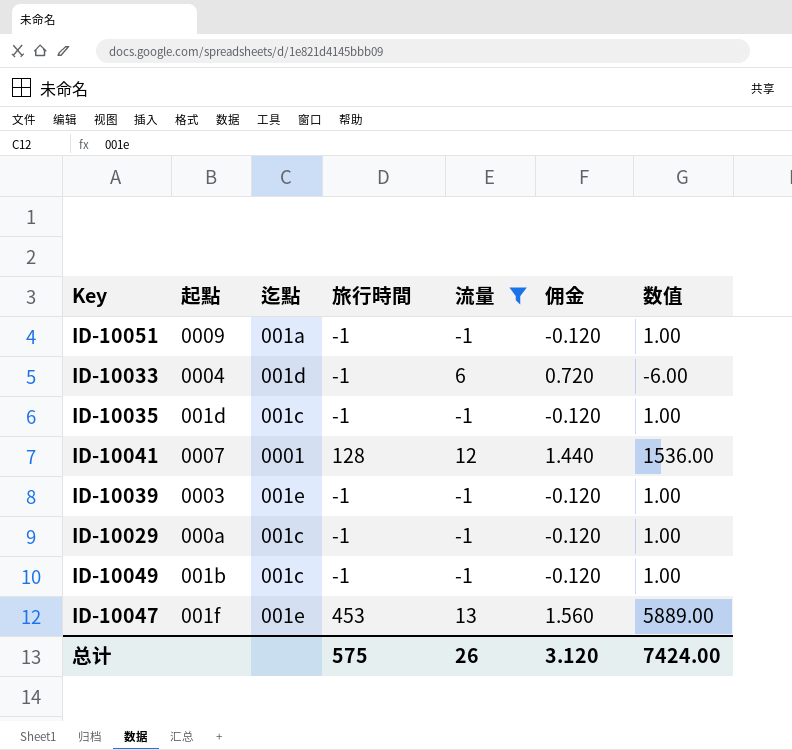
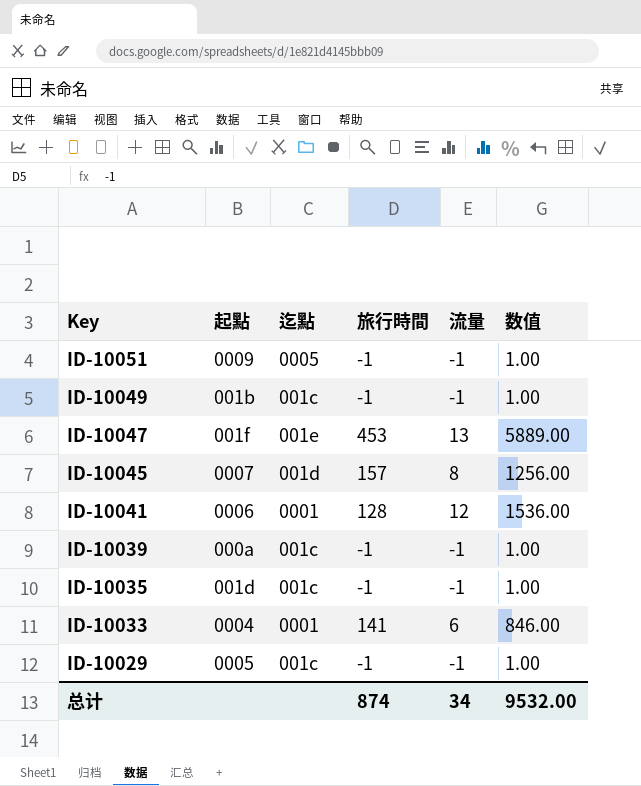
filter: 流量 != 8 -> none
row order: none -> Key descending
column 佣金 | formula: [流量] * 0.12 -> none
ID-10051 | 迄點: 001a -> 0005
ID-10041 | 起點: 0007 -> 0006
ID-10039 | 起點: 0003 -> 000a
ID-10039 | 迄點: 001e -> 001c
ID-10033 | 迄點: 001d -> 0001
ID-10033 | 旅行時間: -1 -> 141
ID-10033 | 数值: -6.00 -> 846.00
ID-10029 | 起點: 000a -> 0005
总计 | 旅行時間: 575 -> 874
总计 | 流量: 26 -> 34
总计 | 数值: 7424.00 -> 9532.00

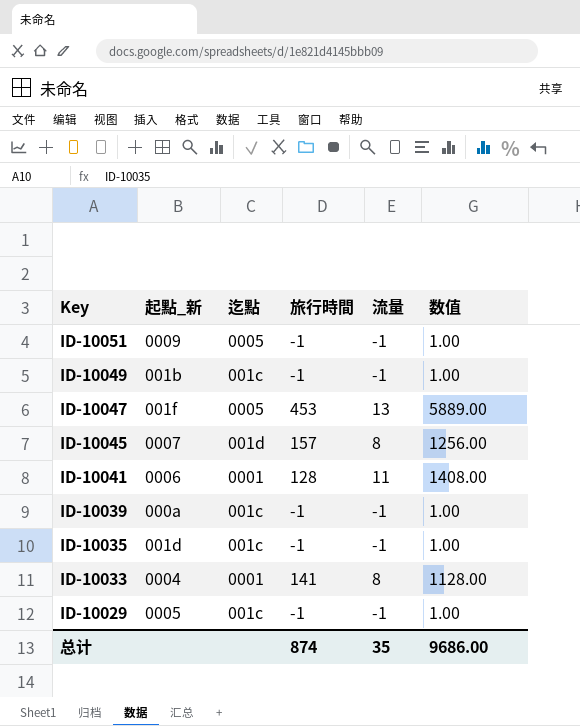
column name: 起點 -> 起點_新
ID-10047 | 迄點: 001e -> 0005
ID-10041 | 流量: 12 -> 11
ID-10041 | 数值: 1536.00 -> 1408.00
ID-10033 | 流量: 6 -> 8
ID-10033 | 数值: 846.00 -> 1128.00
总计 | 流量: 34 -> 35
总计 | 数值: 9532.00 -> 9686.00

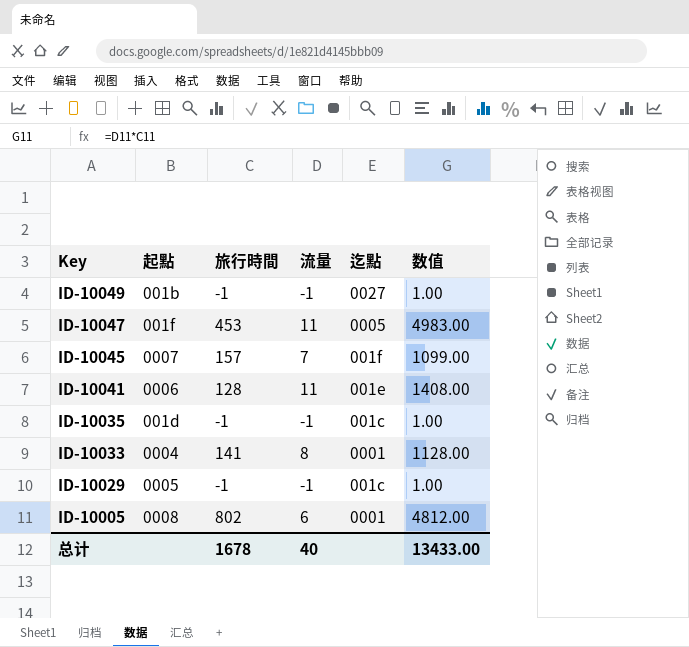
column name: 起點_新 -> 起點
column 迄點 | position: 3 -> 5
row ID-10051: 0009 | 0005 | -1 | -1 | 1.00 -> none
row ID-10039: 000a | 001c | -1 | -1 | 1.00 -> none
ID-10049 | 迄點: 001c -> 0027
ID-10047 | 流量: 13 -> 11
ID-10047 | 数值: 5889.00 -> 4983.00
ID-10045 | 流量: 8 -> 7
ID-10045 | 迄點: 001d -> 001f
ID-10045 | 数值: 1256.00 -> 1099.00
ID-10041 | 迄點: 0001 -> 001e
row ID-10005: none -> 0008 | 802 | 6 | 0001 | 4812.00
总计 | 旅行時間: 874 -> 1678
总计 | 流量: 35 -> 40
总计 | 数值: 9686.00 -> 13433.00

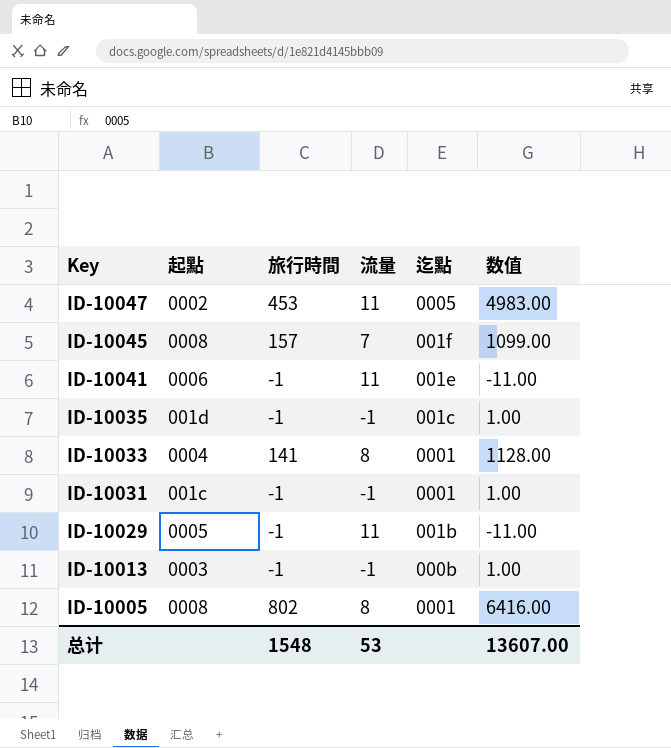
row ID-10049: 001b | -1 | -1 | 0027 | 1.00 -> none
ID-10047 | 起點: 001f -> 0002
ID-10045 | 起點: 0007 -> 0008
ID-10041 | 旅行時間: 128 -> -1
ID-10041 | 数值: 1408.00 -> -11.00
row ID-10031: none -> 001c | -1 | -1 | 0001 | 1.00
ID-10029 | 流量: -1 -> 11
ID-10029 | 迄點: 001c -> 001b
ID-10029 | 数值: 1.00 -> -11.00
row ID-10013: none -> 0003 | -1 | -1 | 000b | 1.00
ID-10005 | 流量: 6 -> 8
ID-10005 | 数值: 4812.00 -> 6416.00
总计 | 旅行時間: 1678 -> 1548
总计 | 流量: 40 -> 53
总计 | 数值: 13433.00 -> 13607.00

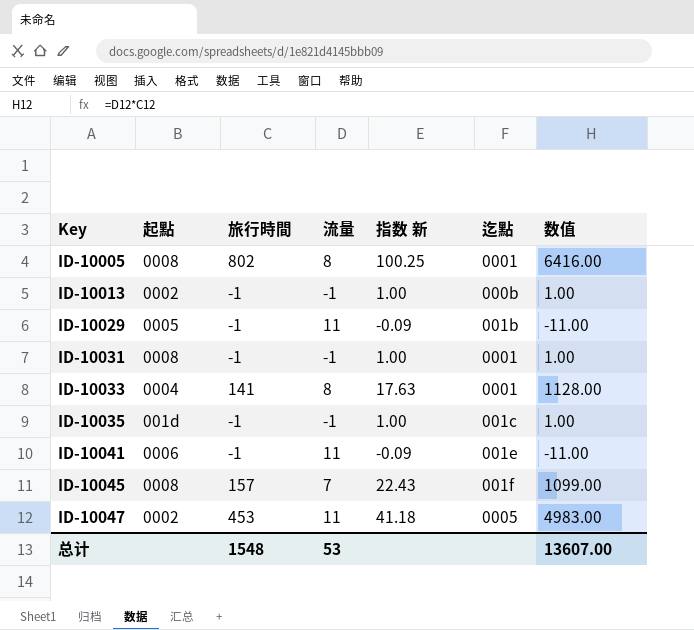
row order: Key descending -> Key ascending
column 指数 新 | formula: none -> [旅行時間] / [流量]
ID-10013 | 起點: 0003 -> 0002
ID-10031 | 起點: 001c -> 0008

